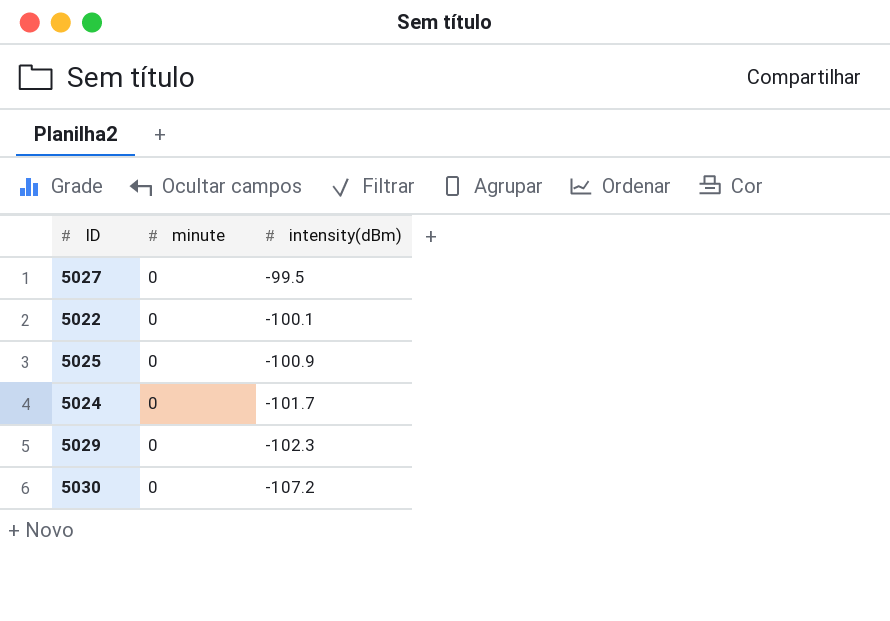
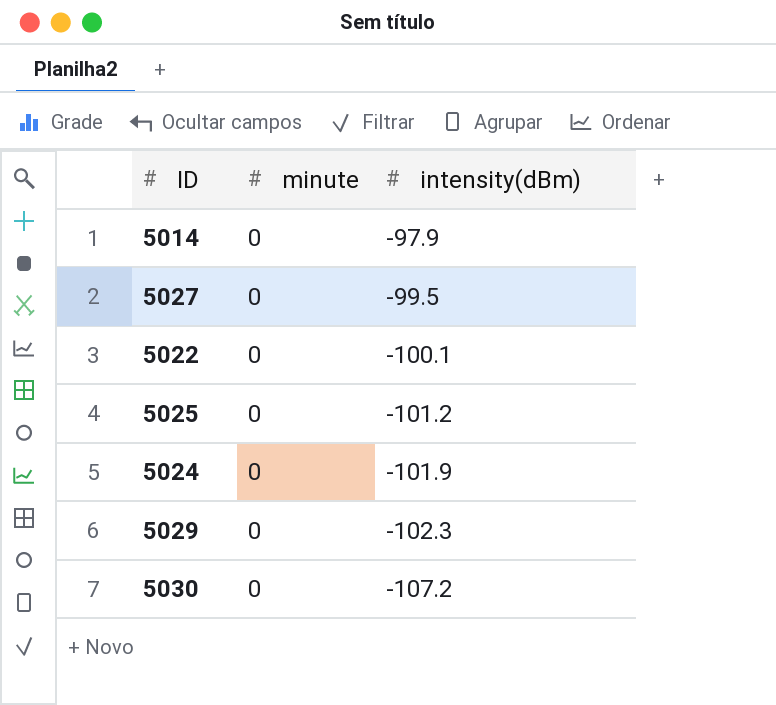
row 5014: none -> 0 | -97.9
5025 | intensity(dBm): -100.9 -> -101.2
5024 | intensity(dBm): -101.7 -> -101.9

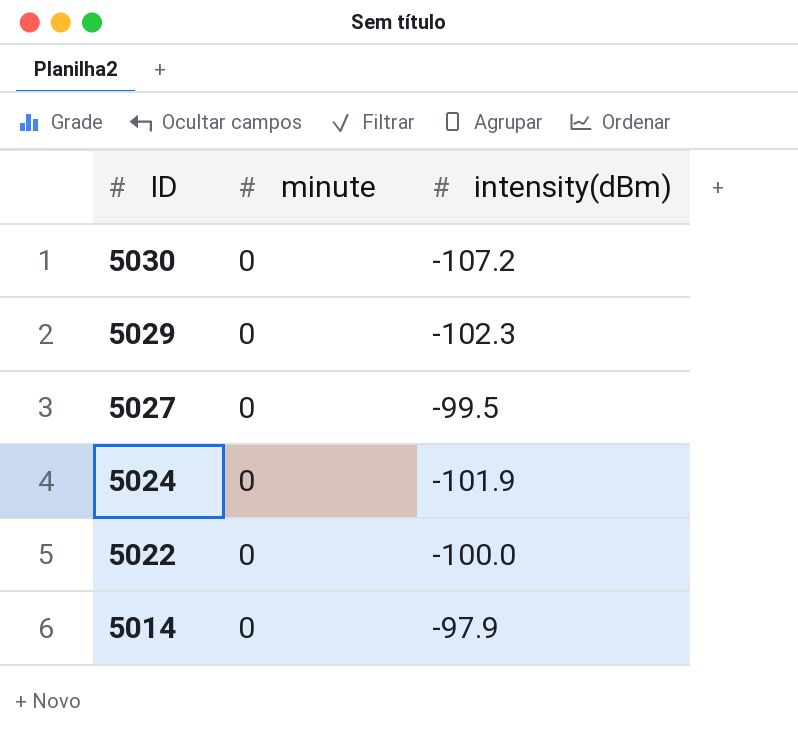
row order: intensity(dBm) descending -> ID descending
row 5025: 0 | -101.2 -> none
5022 | intensity(dBm): -100.1 -> -100.0

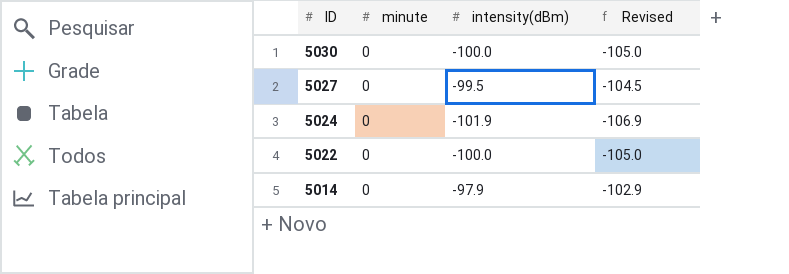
column Revised | formula: none -> [intensity(dBm)] - 5
row 5029: 0 | -102.3 -> none
5030 | intensity(dBm): -107.2 -> -100.0

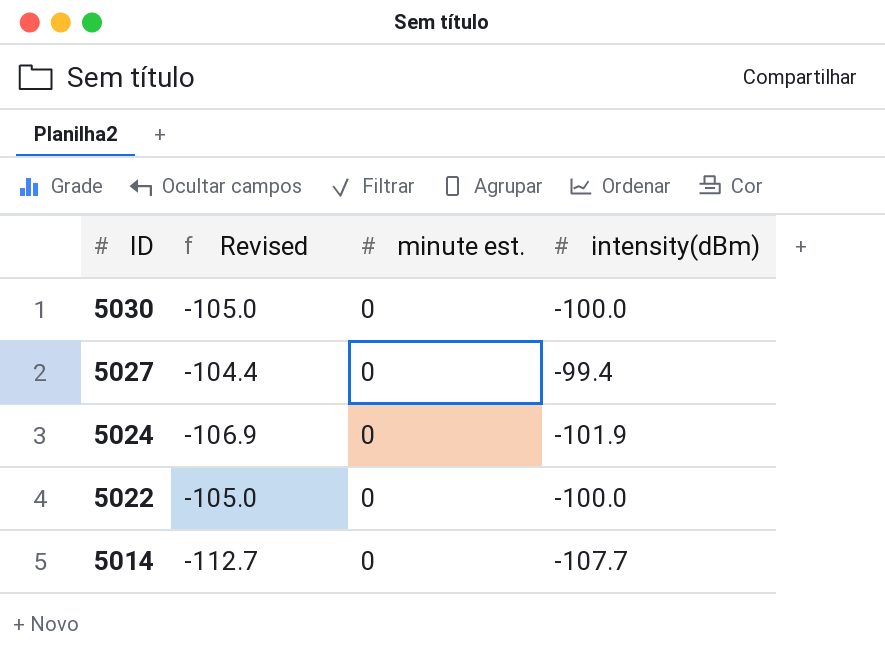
column Revised | position: 4 -> 2
column name: minute -> minute est.
5027 | Revised: -104.5 -> -104.4
5027 | intensity(dBm): -99.5 -> -99.4
5014 | Revised: -102.9 -> -112.7
5014 | intensity(dBm): -97.9 -> -107.7

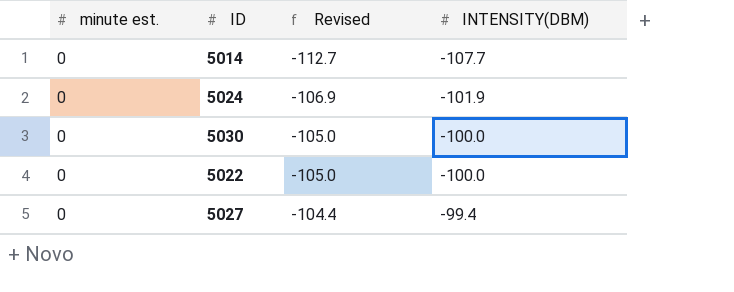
row order: ID descending -> Revised ascending
column minute est. | position: 3 -> 1
column name: intensity(dBm) -> INTENSITY(DBM)

